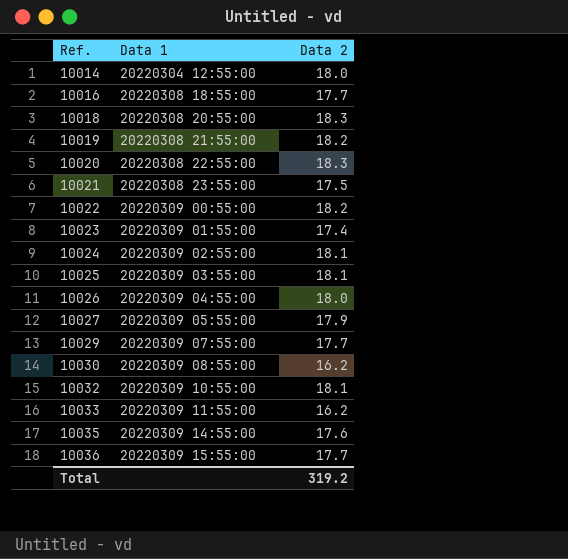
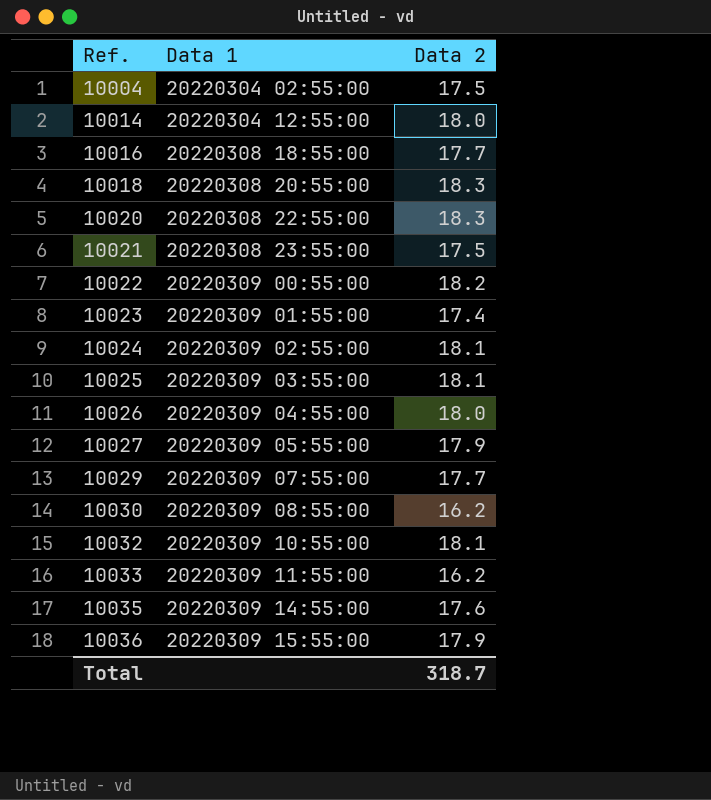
row 10019: 20220308 21:55:00 | 18.2 -> none
row 10004: none -> 20220304 02:55:00 | 17.5
10036 | Data 2: 17.7 -> 17.9
Total | Data 2: 319.2 -> 318.7

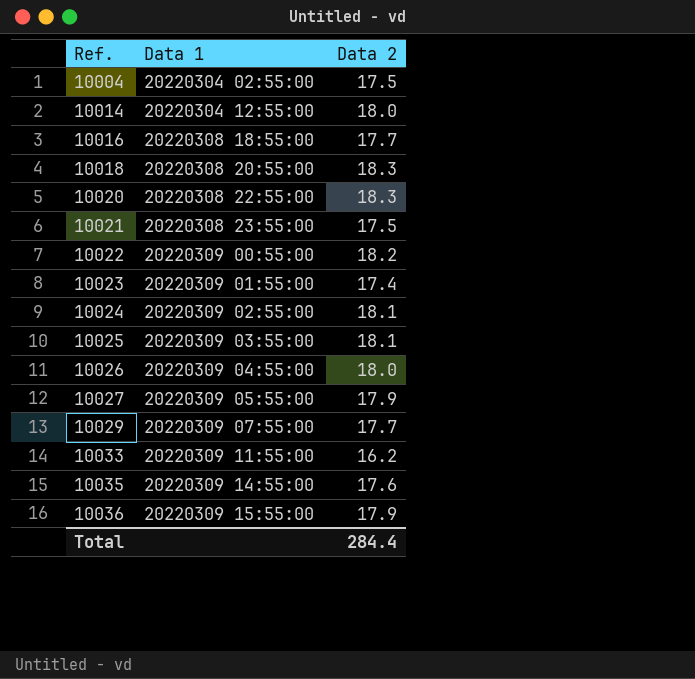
row 10030: 20220309 08:55:00 | 16.2 -> none
row 10032: 20220309 10:55:00 | 18.1 -> none
Total | Data 2: 318.7 -> 284.4

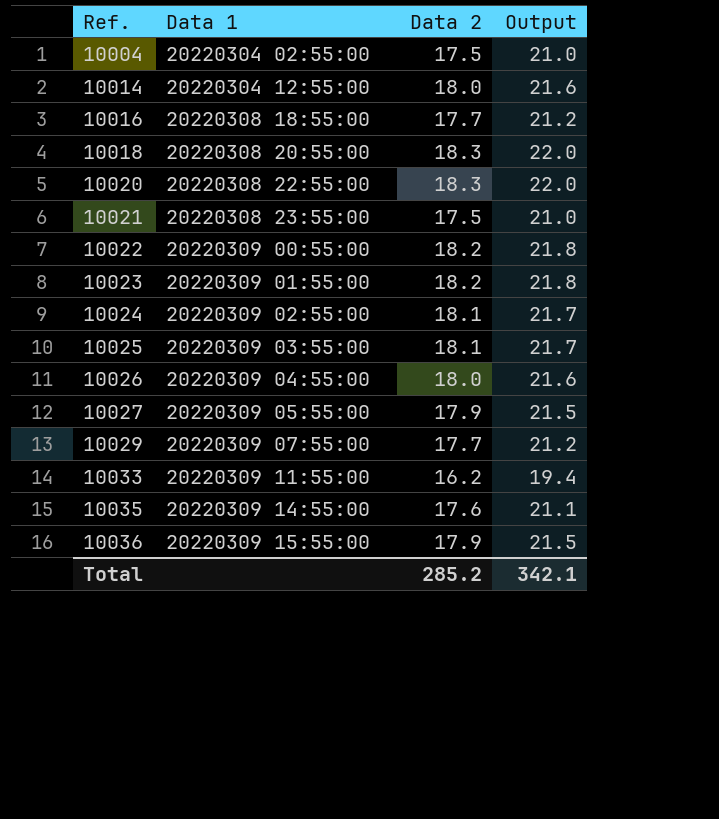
column Output | formula: none -> [Data 2] * 1.2
10023 | Data 2: 17.4 -> 18.2
Total | Data 2: 284.4 -> 285.2

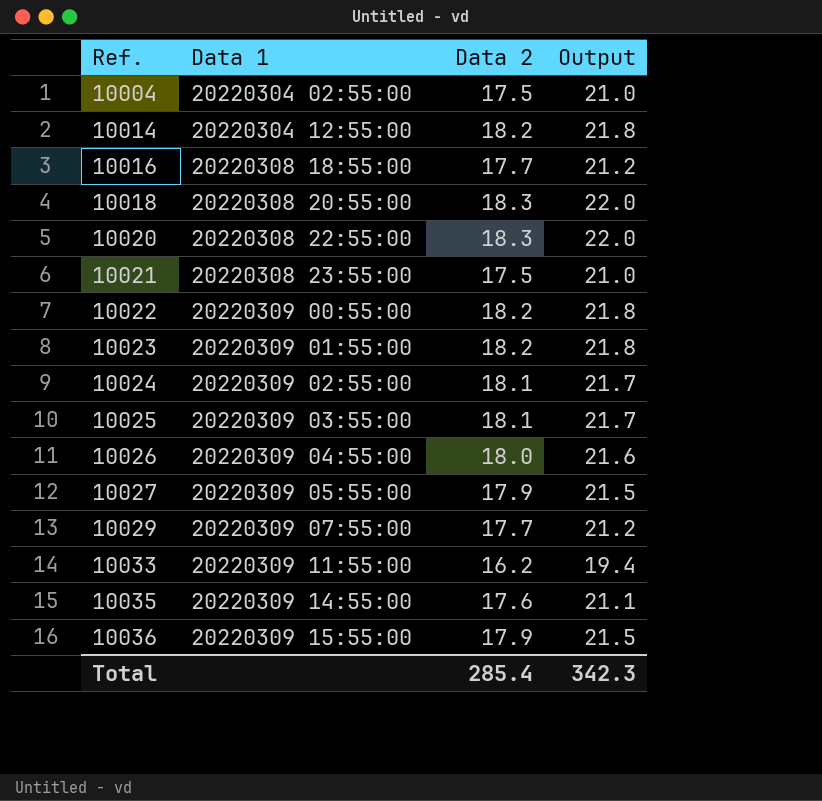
10014 | Data 2: 18.0 -> 18.2
10014 | Output: 21.6 -> 21.8
Total | Data 2: 285.2 -> 285.4
Total | Output: 342.1 -> 342.3

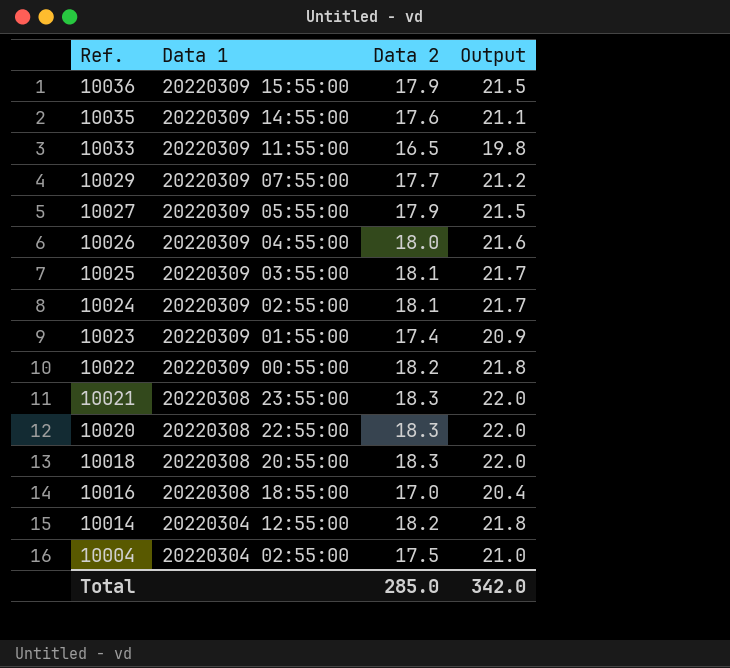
row order: Ref. ascending -> Ref. descending
10033 | Data 2: 16.2 -> 16.5
10033 | Output: 19.4 -> 19.8
10023 | Data 2: 18.2 -> 17.4
10023 | Output: 21.8 -> 20.9
10021 | Data 2: 17.5 -> 18.3
10021 | Output: 21.0 -> 22.0
10016 | Data 2: 17.7 -> 17.0
10016 | Output: 21.2 -> 20.4
Total | Data 2: 285.4 -> 285.0
Total | Output: 342.3 -> 342.0

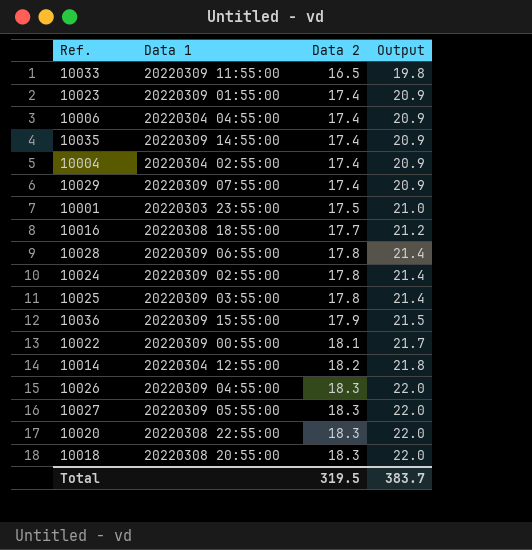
row order: Ref. descending -> Data 2 ascending
row 10021: 20220308 23:55:00 | 18.3 | 22.0 -> none
row 10006: none -> 20220304 04:55:00 | 17.4 | 20.9
10035 | Data 2: 17.6 -> 17.4
10035 | Output: 21.1 -> 20.9
10004 | Data 2: 17.5 -> 17.4
10004 | Output: 21.0 -> 20.9
10029 | Data 2: 17.7 -> 17.4
10029 | Output: 21.2 -> 20.9
row 10001: none -> 20220303 23:55:00 | 17.5 | 21.0
10016 | Data 2: 17.0 -> 17.7
10016 | Output: 20.4 -> 21.2
row 10028: none -> 20220309 06:55:00 | 17.8 | 21.4
10024 | Data 2: 18.1 -> 17.8
10024 | Output: 21.7 -> 21.4
10025 | Data 2: 18.1 -> 17.8
10025 | Output: 21.7 -> 21.4
10022 | Data 2: 18.2 -> 18.1
10022 | Output: 21.8 -> 21.7
10026 | Data 2: 18.0 -> 18.3
10026 | Output: 21.6 -> 22.0
10027 | Data 2: 17.9 -> 18.3
10027 | Output: 21.5 -> 22.0
Total | Data 2: 285.0 -> 319.5
Total | Output: 342.0 -> 383.7

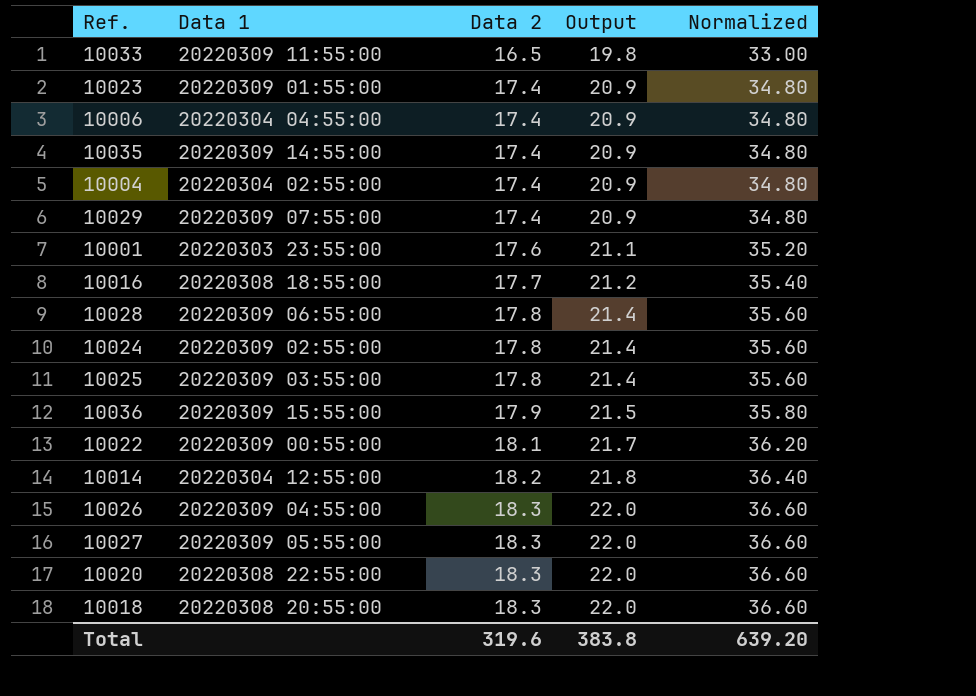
column Normalized | formula: none -> [Data 2] * 2
10001 | Data 2: 17.5 -> 17.6
10001 | Output: 21.0 -> 21.1
Total | Data 2: 319.5 -> 319.6
Total | Output: 383.7 -> 383.8

